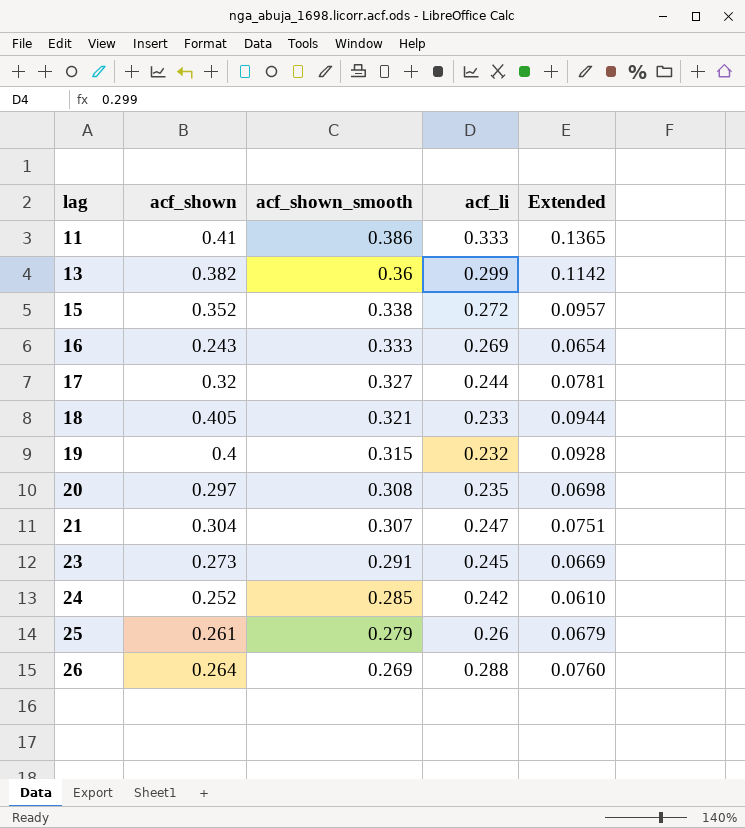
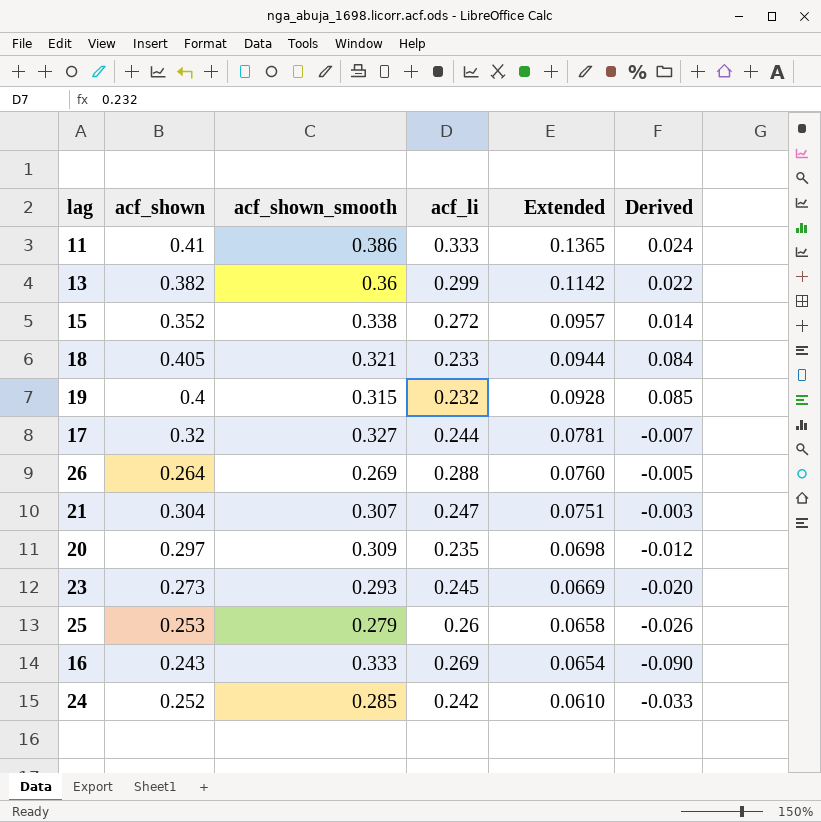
row order: lag ascending -> Extended descending
column Derived | formula: none -> [acf_shown] - [acf_shown_smooth]
20 | acf_shown_smooth: 0.308 -> 0.309
23 | acf_shown_smooth: 0.291 -> 0.293
25 | acf_shown: 0.261 -> 0.253
25 | Extended: 0.0679 -> 0.0658

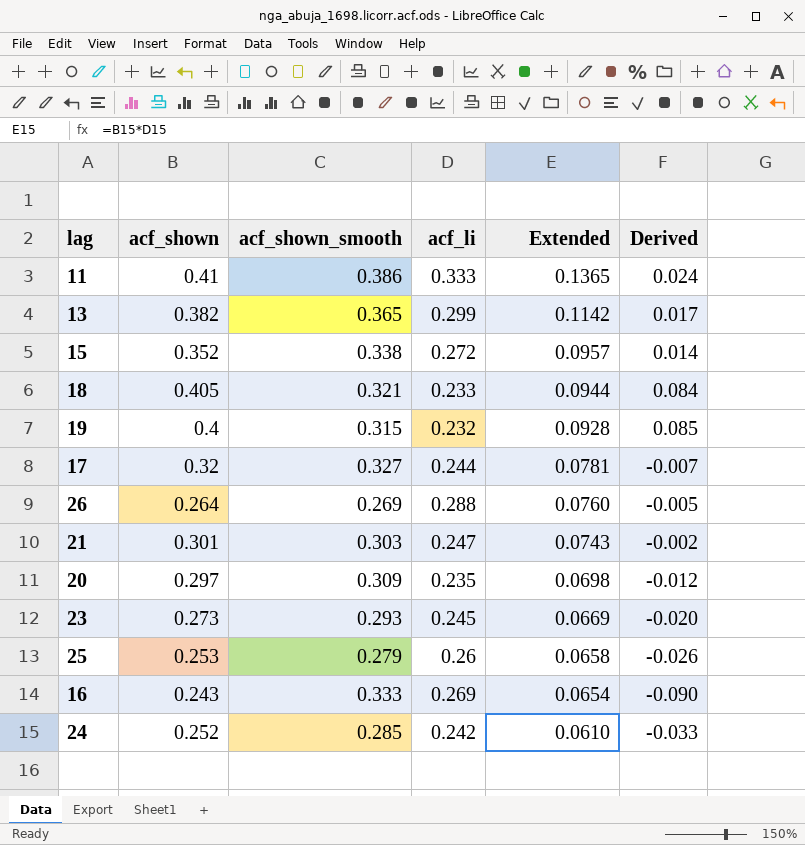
13 | acf_shown_smooth: 0.36 -> 0.365
13 | Derived: 0.022 -> 0.017
21 | acf_shown: 0.304 -> 0.301
21 | acf_shown_smooth: 0.307 -> 0.303
21 | Extended: 0.0751 -> 0.0743
21 | Derived: -0.003 -> -0.002

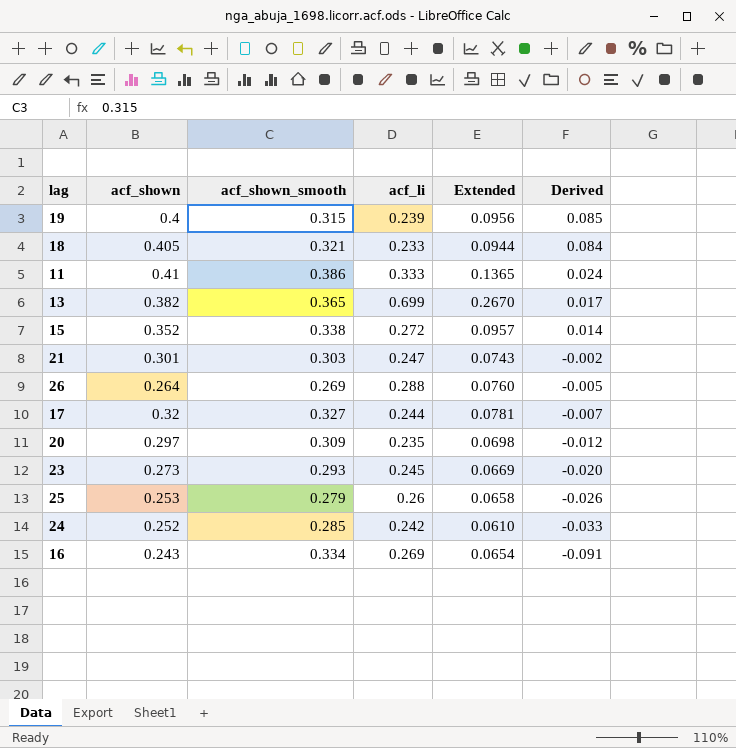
row order: Extended descending -> Derived descending
19 | acf_li: 0.232 -> 0.239
19 | Extended: 0.0928 -> 0.0956
13 | acf_li: 0.299 -> 0.699
13 | Extended: 0.1142 -> 0.2670
16 | acf_shown_smooth: 0.333 -> 0.334
16 | Derived: -0.090 -> -0.091

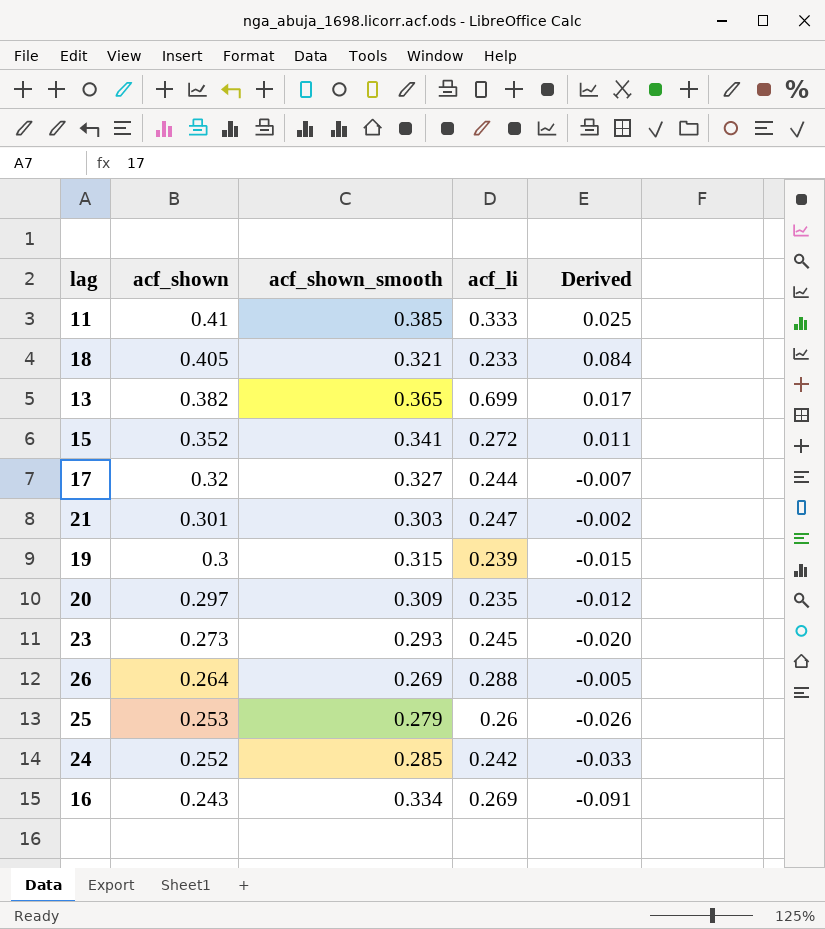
row order: Derived descending -> acf_shown descending
column Extended | formula: [acf_shown] * [acf_li] -> none
11 | acf_shown_smooth: 0.386 -> 0.385
11 | Derived: 0.024 -> 0.025
15 | acf_shown_smooth: 0.338 -> 0.341
15 | Derived: 0.014 -> 0.011
19 | acf_shown: 0.4 -> 0.3
19 | Derived: 0.085 -> -0.015

